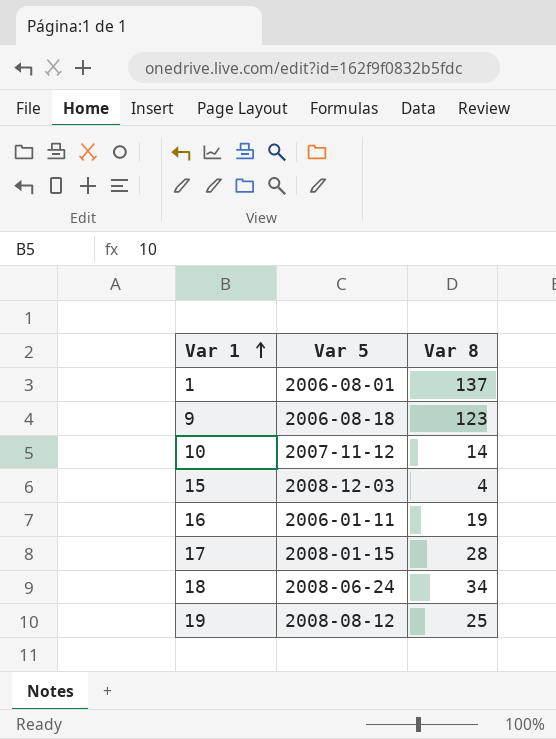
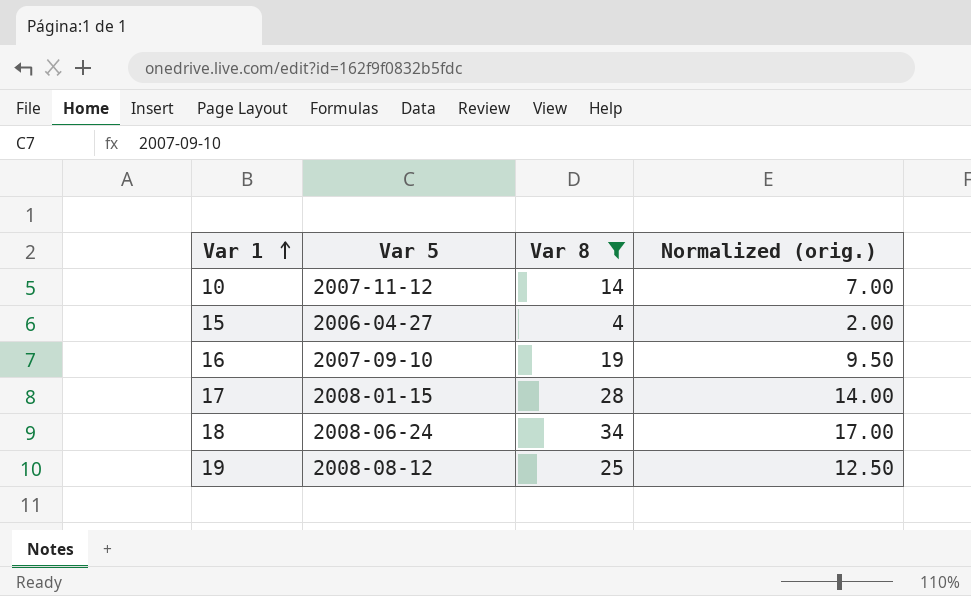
filter: none -> Var 8 <= 34
column Normalized (orig.) | formula: none -> [Var 8] * 0.5
15 | Var 5: 2008-12-03 -> 2006-04-27
16 | Var 5: 2006-01-11 -> 2007-09-10

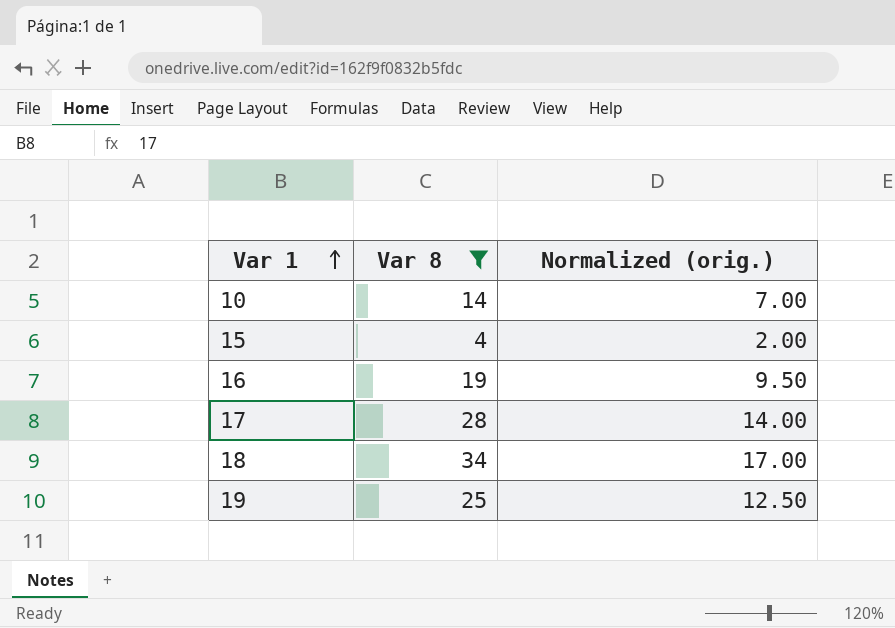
column Var 5 | position: 2 -> none

